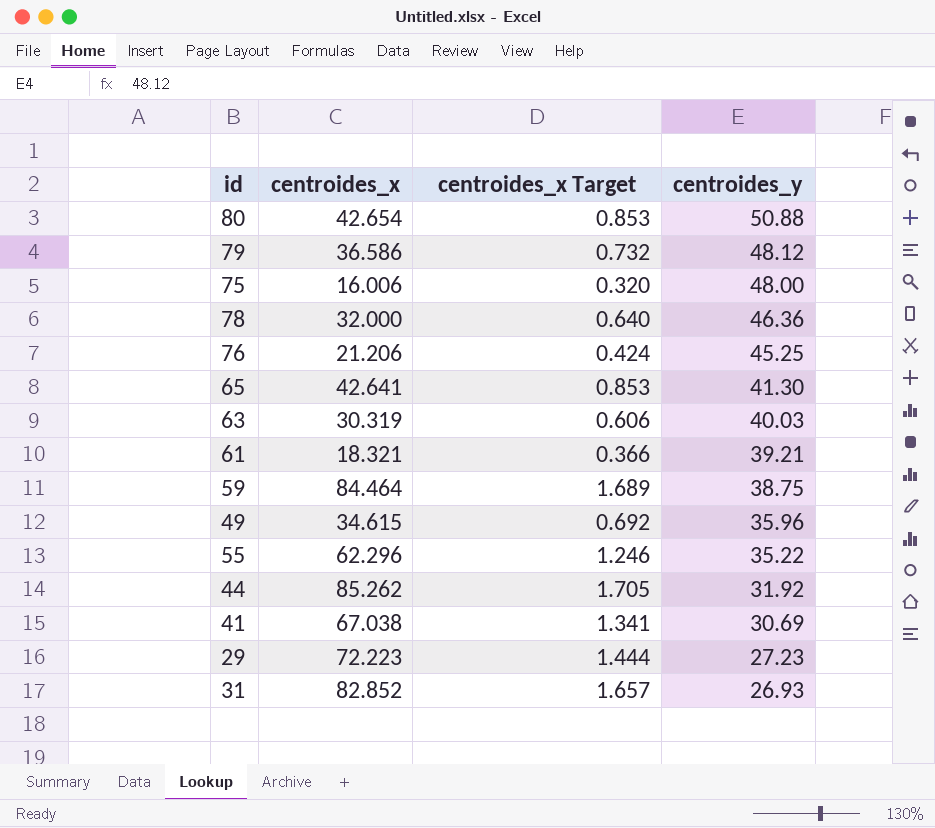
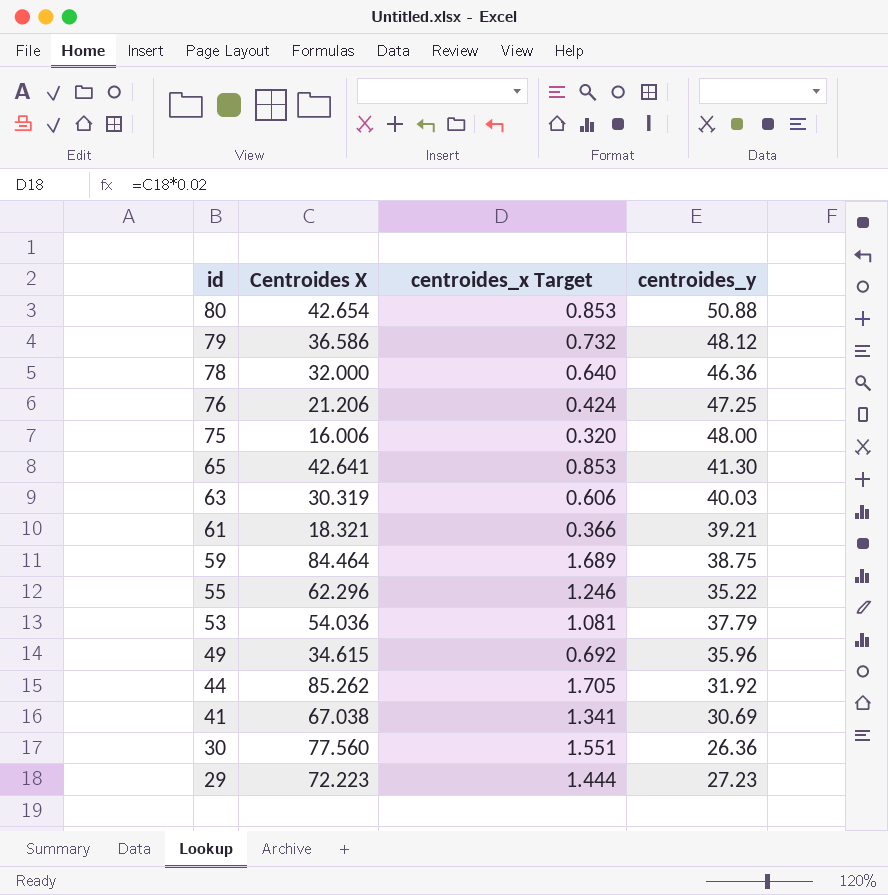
row order: centroides_y descending -> id descending
column name: centroides_x -> Centroides X
row 31: 82.852 | 1.657 | 26.93 -> none
76 | centroides_y: 45.25 -> 47.25
row 53: none -> 54.036 | 1.081 | 37.79
row 30: none -> 77.560 | 1.551 | 26.36

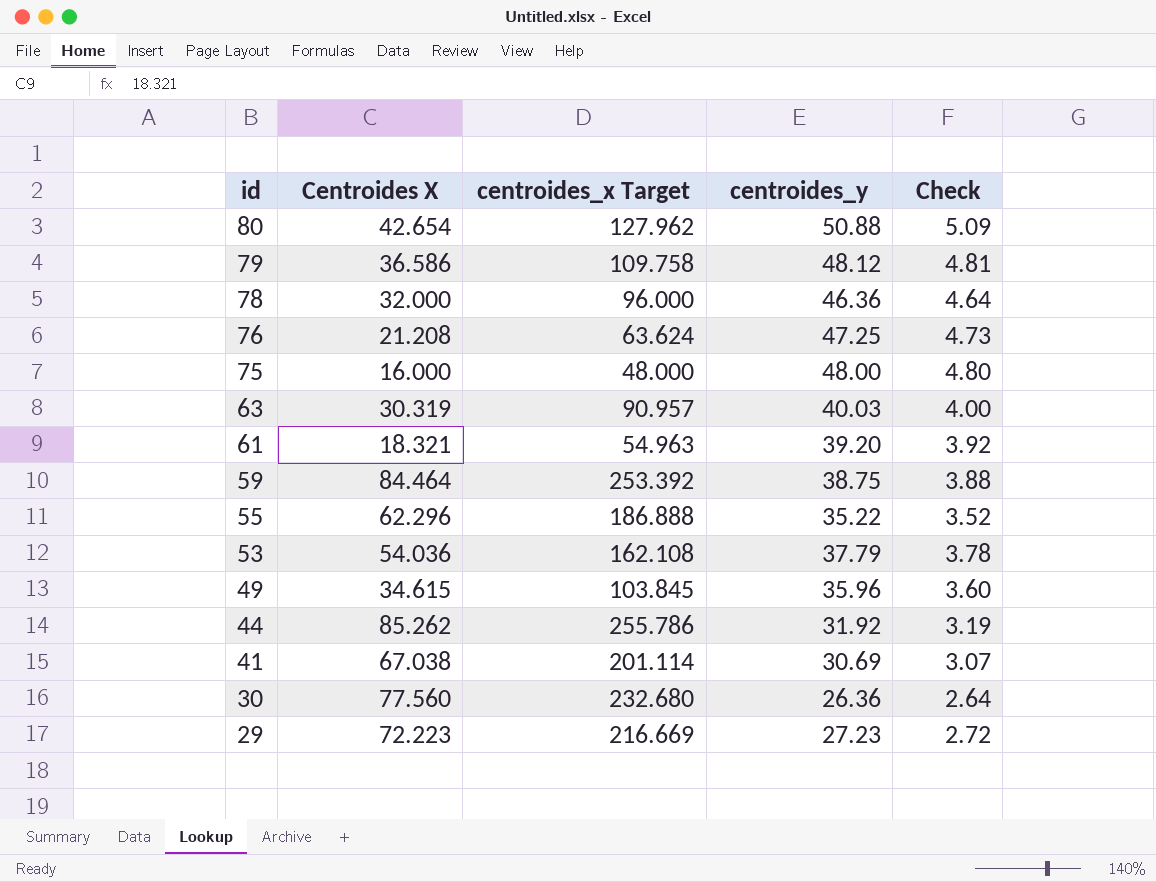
column centroides_x Target | formula: [Centroides X] * 0.02 -> [Centroides X] * 3
column Check | formula: none -> [centroides_y] * 0.1
row 65: 42.641 | 0.853 | 41.30 -> none
76 | Centroides X: 21.206 -> 21.208
75 | Centroides X: 16.006 -> 16.000
61 | centroides_y: 39.21 -> 39.20

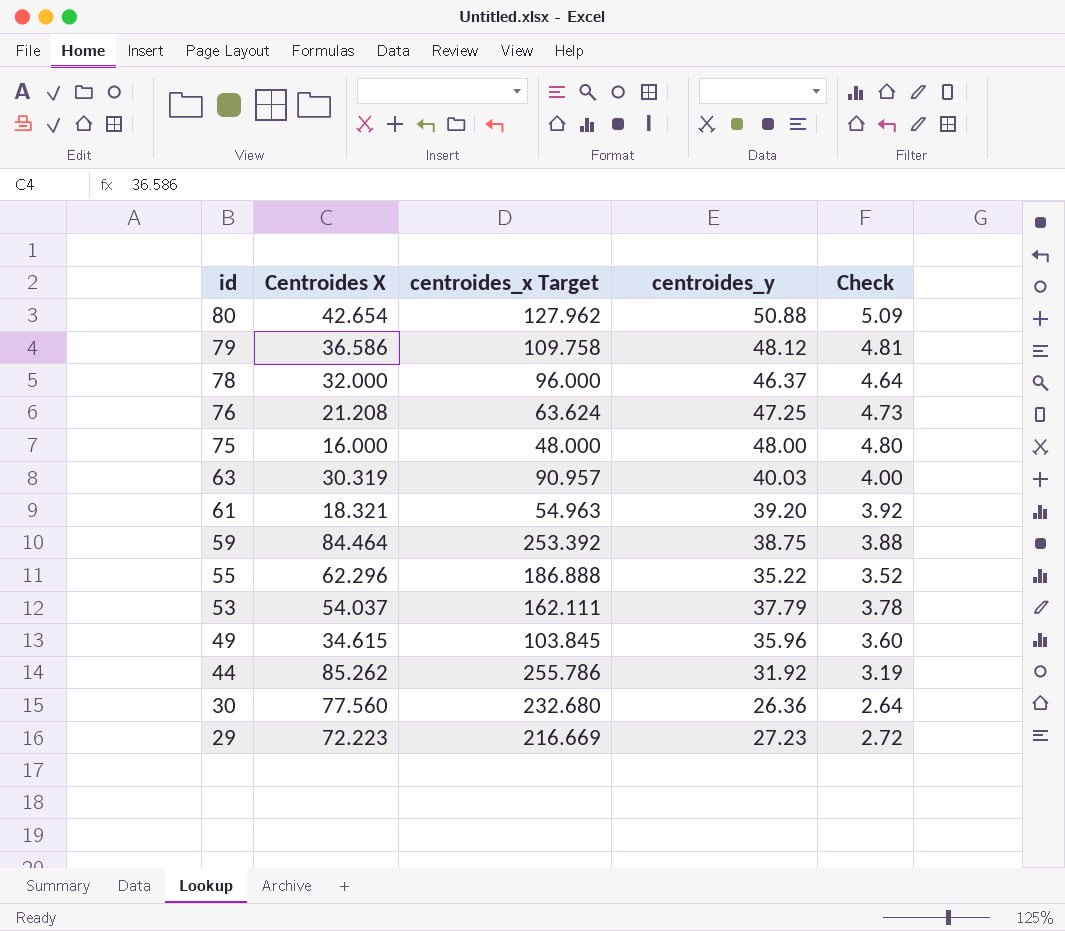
row 41: 67.038 | 201.114 | 30.69 | 3.07 -> none
78 | centroides_y: 46.36 -> 46.37
53 | Centroides X: 54.036 -> 54.037
53 | centroides_x Target: 162.108 -> 162.111

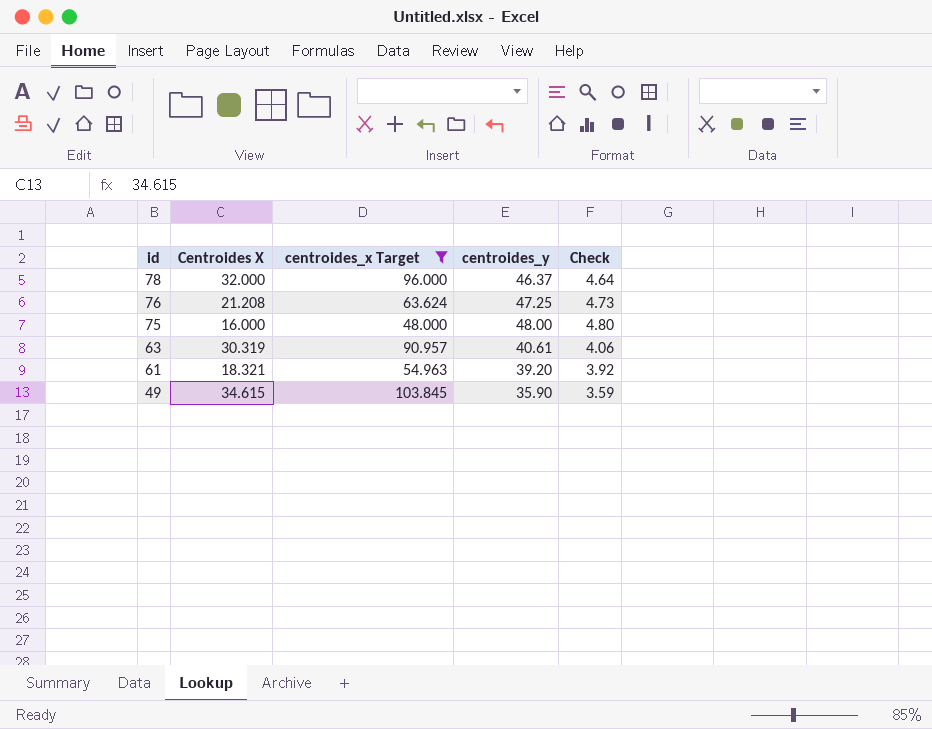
filter: none -> centroides_x Target <= 103.845
63 | centroides_y: 40.03 -> 40.61
63 | Check: 4.00 -> 4.06
49 | centroides_y: 35.96 -> 35.90
49 | Check: 3.60 -> 3.59

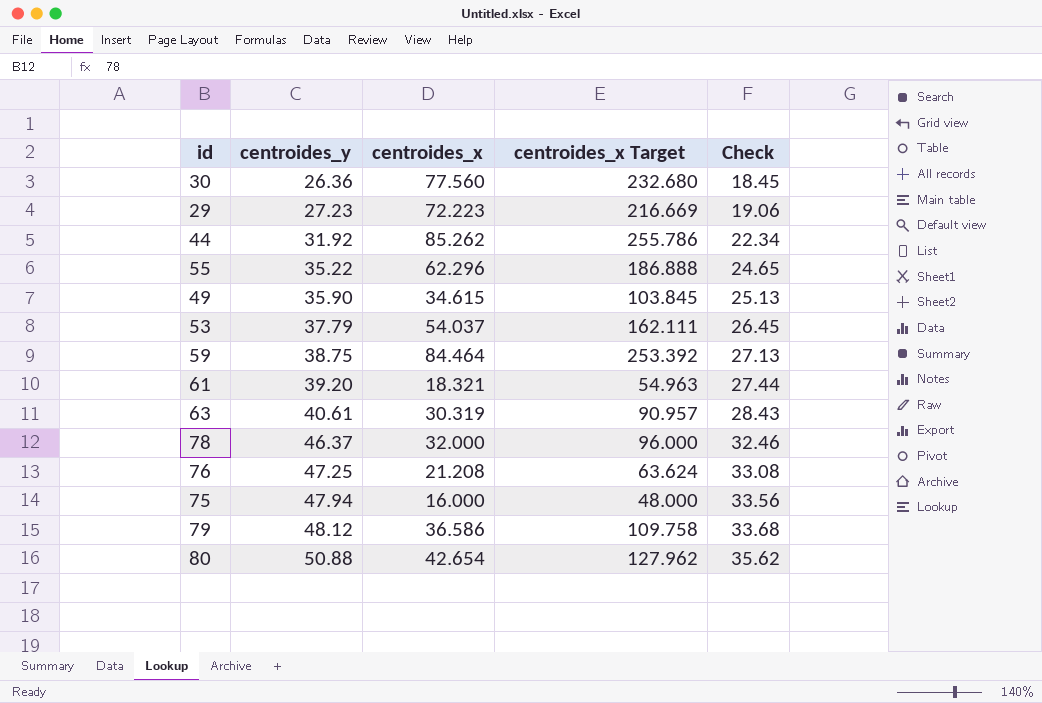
filter: centroides_x Target <= 103.845 -> none
row order: id descending -> centroides_y ascending
column centroides_y | position: 4 -> 2
column name: Centroides X -> centroides_x
column Check | formula: [centroides_y] * 0.1 -> [centroides_y] * 0.7
75 | centroides_y: 48.00 -> 47.94

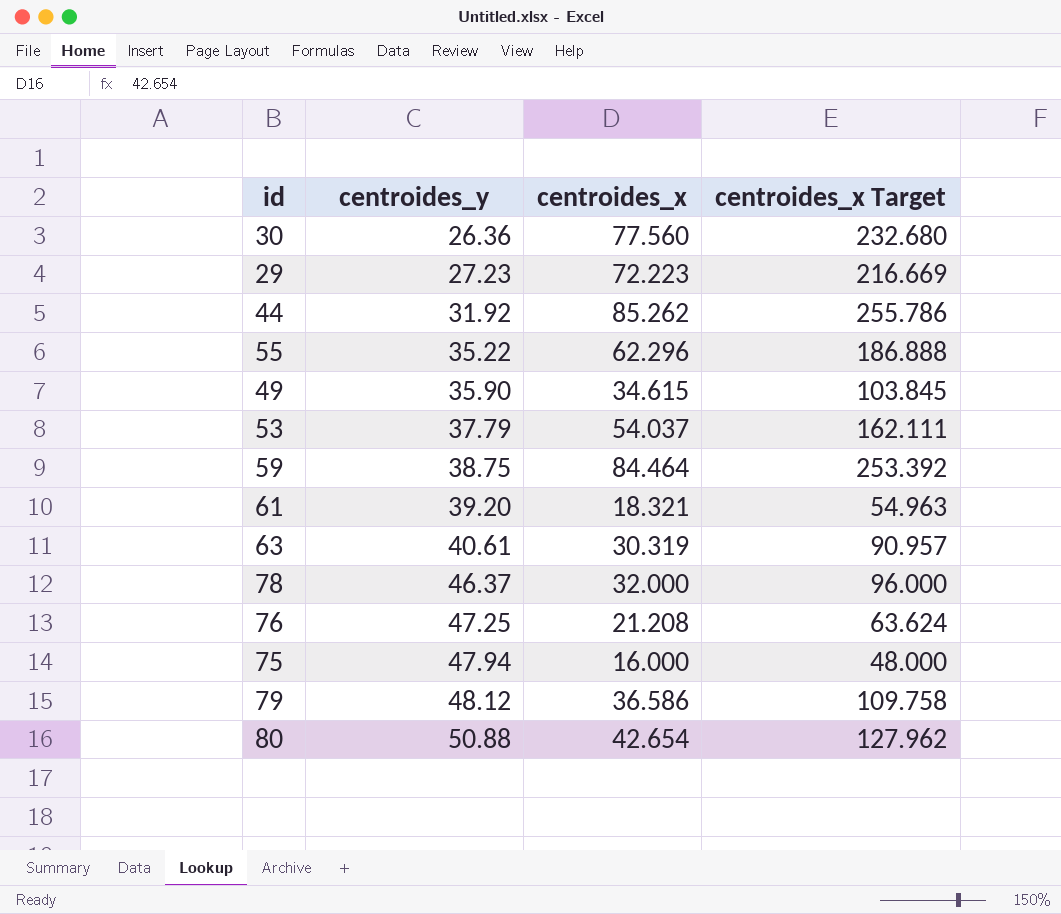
column Check | formula: [centroides_y] * 0.7 -> none

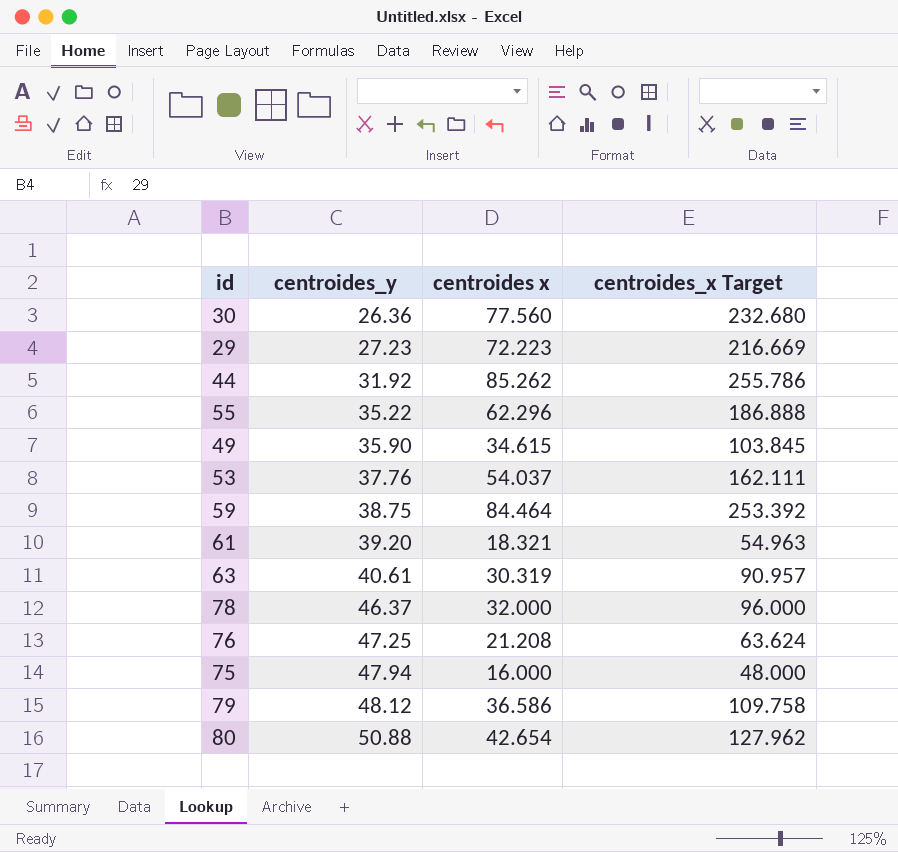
column name: centroides_x -> centroides x
53 | centroides_y: 37.79 -> 37.76

